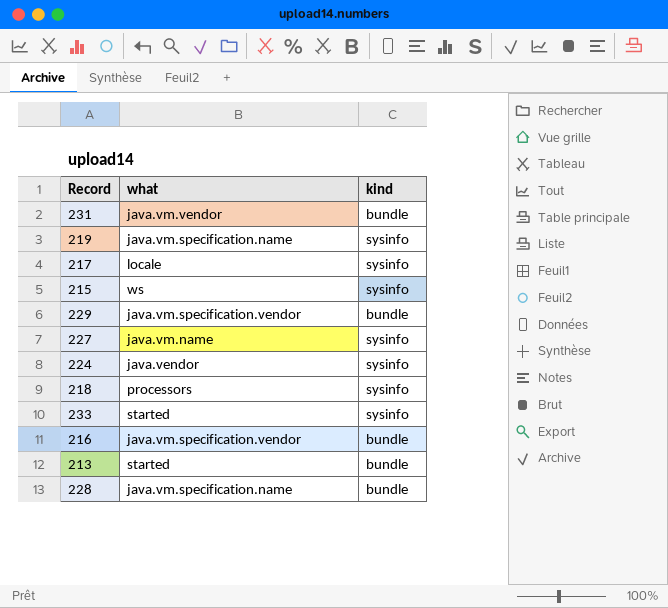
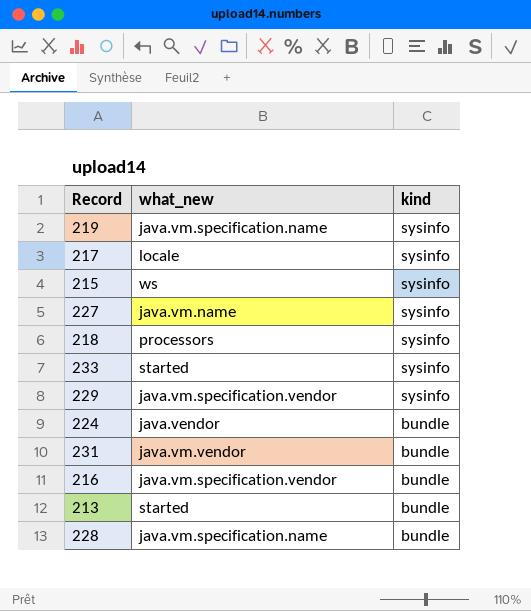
row order: none -> kind descending
column name: what -> what_new
229 | kind: bundle -> sysinfo
224 | kind: sysinfo -> bundle

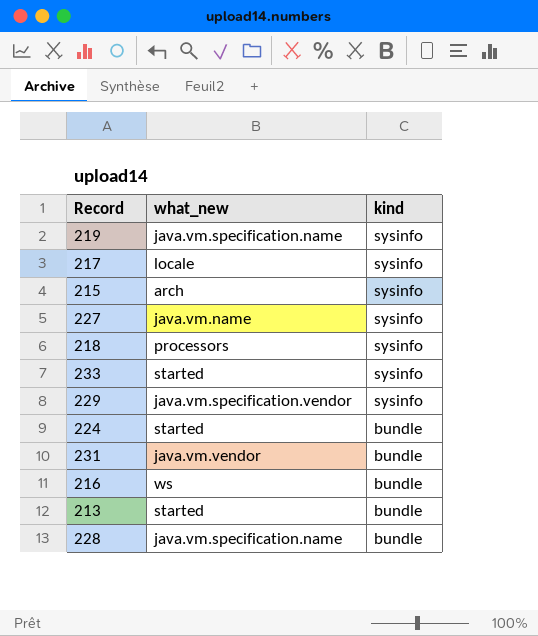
215 | what_new: ws -> arch
224 | what_new: java.vendor -> started
216 | what_new: java.vm.specification.vendor -> ws

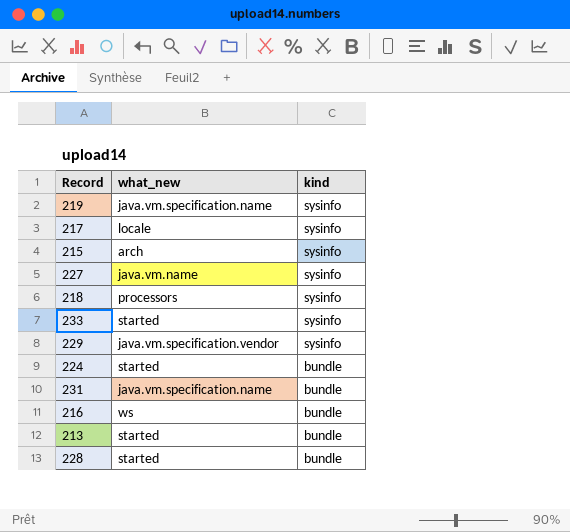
231 | what_new: java.vm.vendor -> java.vm.specification.name
228 | what_new: java.vm.specification.name -> started

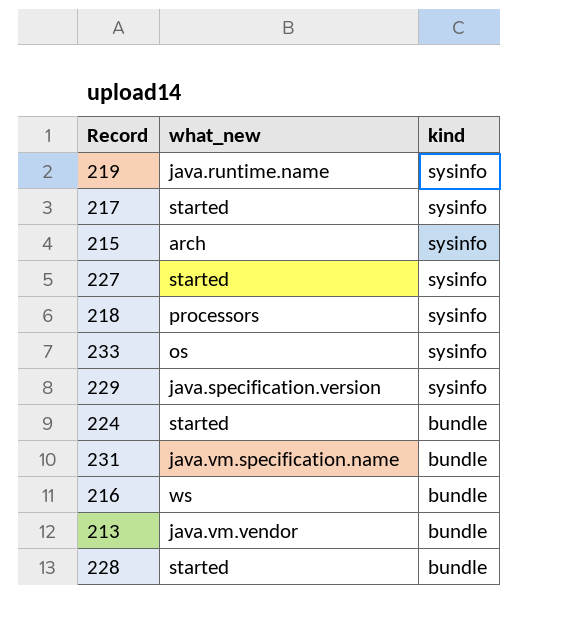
219 | what_new: java.vm.specification.name -> java.runtime.name
217 | what_new: locale -> started
227 | what_new: java.vm.name -> started
233 | what_new: started -> os
229 | what_new: java.vm.specification.vendor -> java.specification.version
213 | what_new: started -> java.vm.vendor

